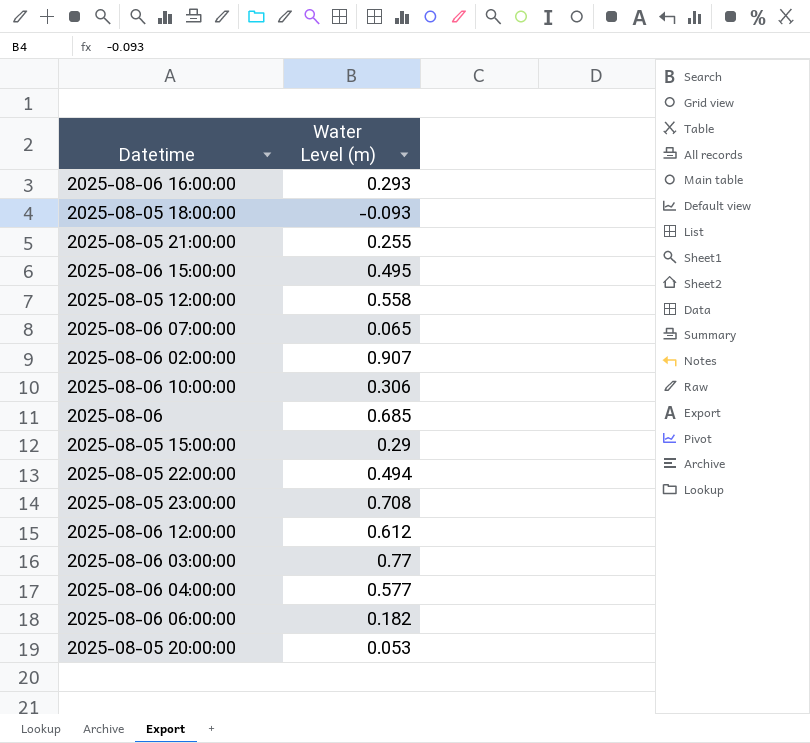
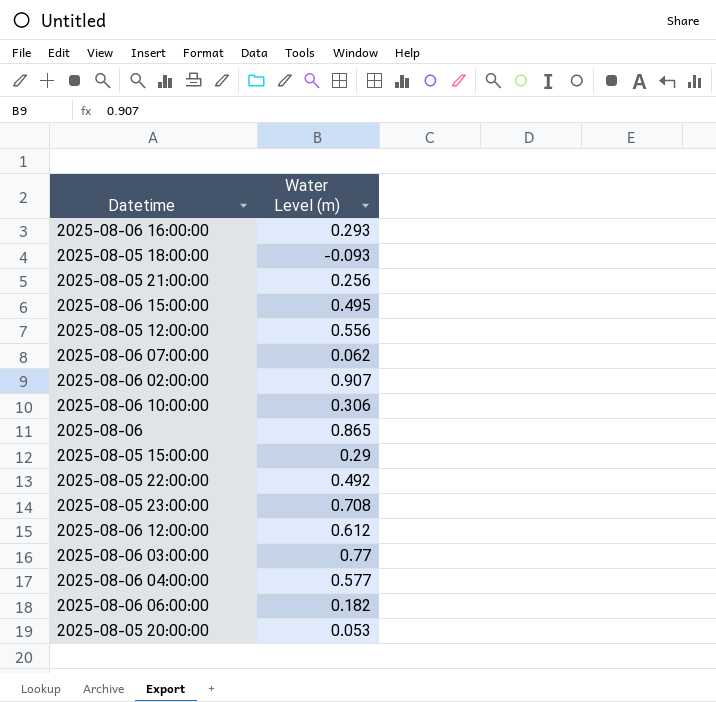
2025-08-05 21:00:00 | Water Level (m): 0.255 -> 0.256
2025-08-05 12:00:00 | Water Level (m): 0.558 -> 0.556
2025-08-06 07:00:00 | Water Level (m): 0.065 -> 0.062
2025-08-06 | Water Level (m): 0.685 -> 0.865
2025-08-05 22:00:00 | Water Level (m): 0.494 -> 0.492

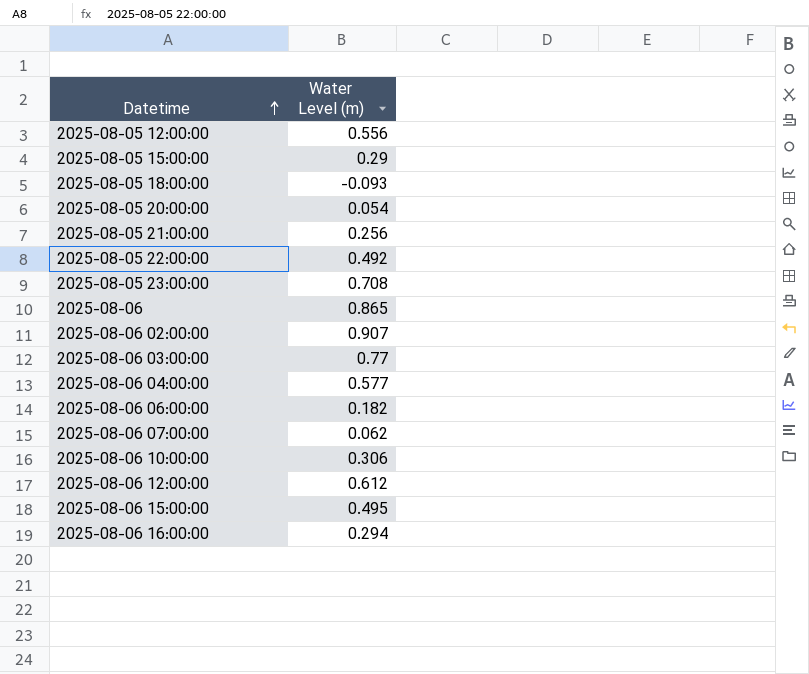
row order: none -> Datetime ascending
2025-08-05 20:00:00 | Water Level (m): 0.053 -> 0.054
2025-08-06 16:00:00 | Water Level (m): 0.293 -> 0.294

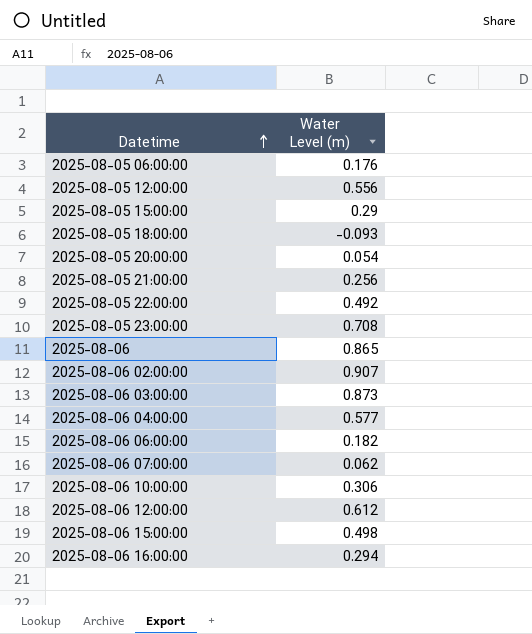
row 2025-08-05 06:00:00: none -> 0.176
2025-08-06 03:00:00 | Water Level (m): 0.77 -> 0.873
2025-08-06 15:00:00 | Water Level (m): 0.495 -> 0.498

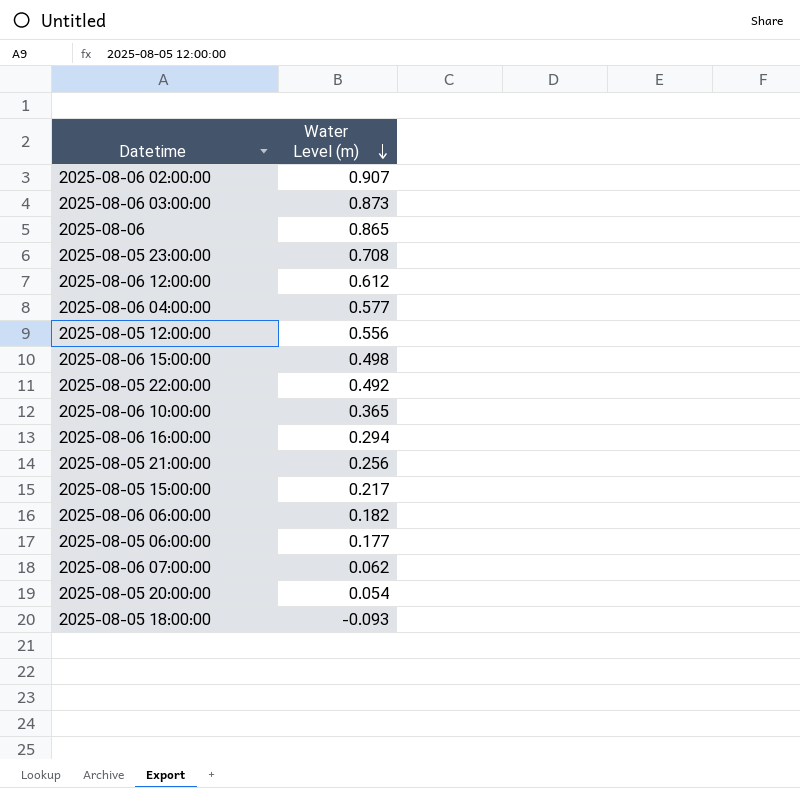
row order: Datetime ascending -> Water Level (m) descending
2025-08-06 10:00:00 | Water Level (m): 0.306 -> 0.365
2025-08-05 15:00:00 | Water Level (m): 0.29 -> 0.217
2025-08-05 06:00:00 | Water Level (m): 0.176 -> 0.177

